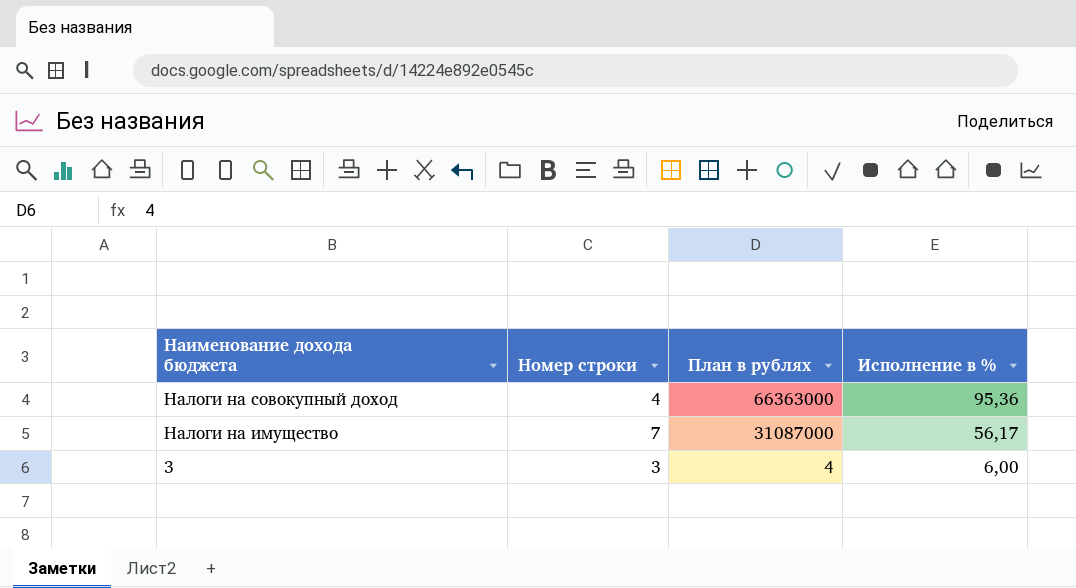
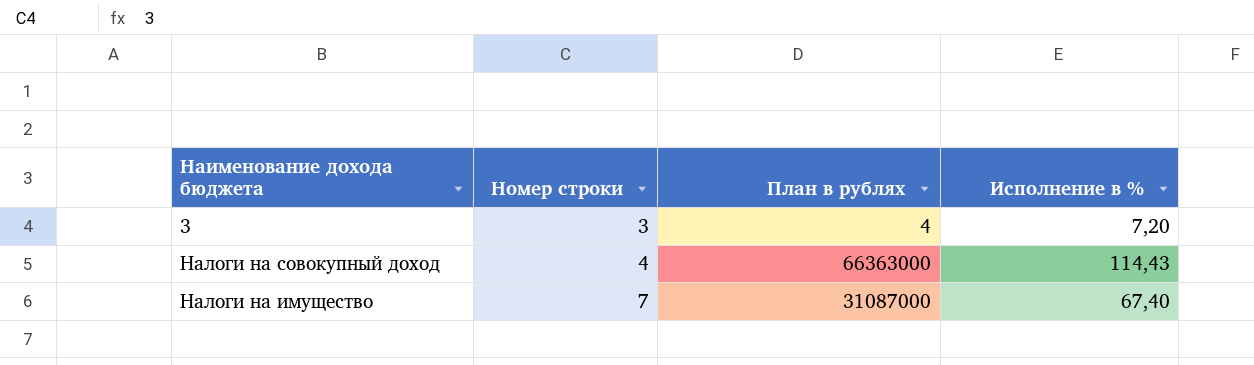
row order: Наименование дохода бюджета descending -> Номер строки ascending
3 | Исполнение в %: 6,00 -> 7,20
Налоги на совокупный доход | Исполнение в %: 95,36 -> 114,43
Налоги на имущество | Исполнение в %: 56,17 -> 67,40

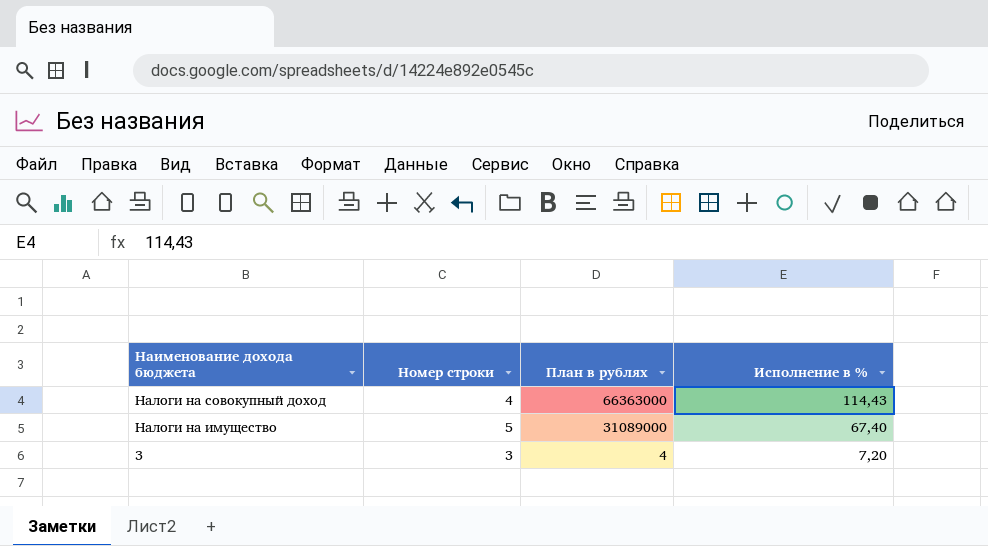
row order: Номер строки ascending -> Наименование дохода бюджета descending
Налоги на имущество | Номер строки: 7 -> 5
Налоги на имущество | План в рублях: 31087000 -> 31089000

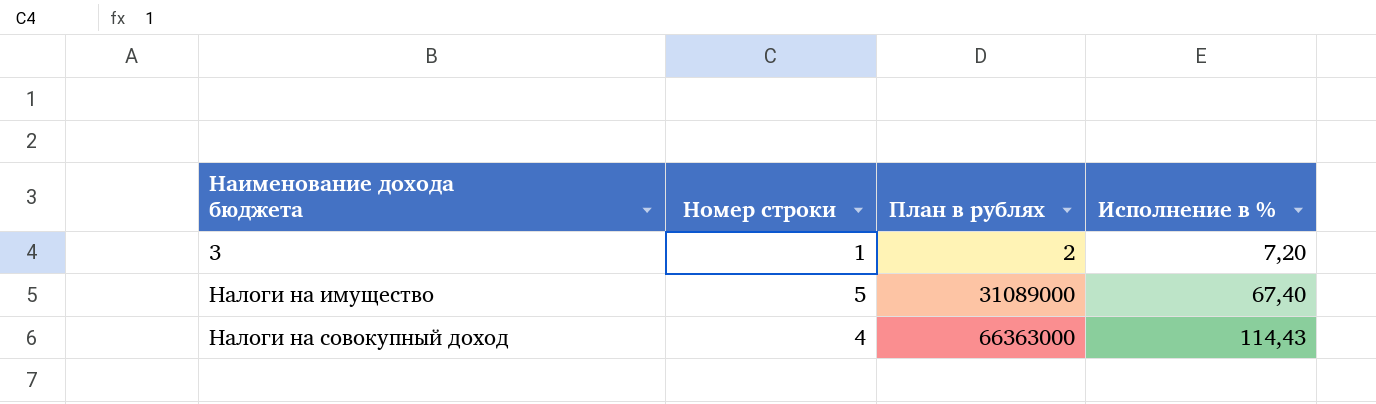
row order: Наименование дохода бюджета descending -> Наименование дохода бюджета ascending
3 | Номер строки: 3 -> 1
3 | План в рублях: 4 -> 2

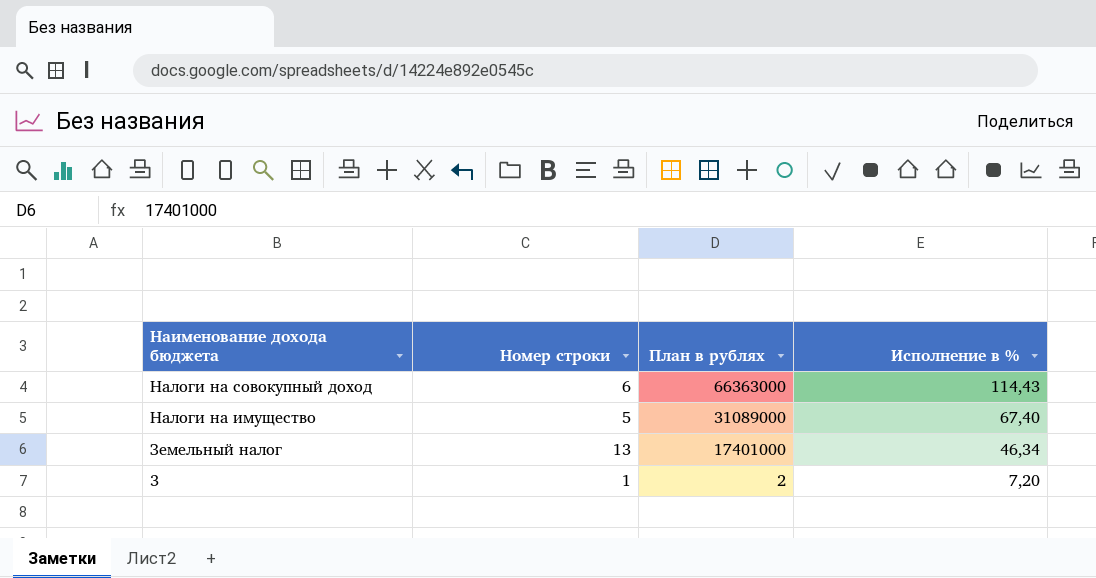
row order: Наименование дохода бюджета ascending -> Наименование дохода бюджета descending
Налоги на совокупный доход | Номер строки: 4 -> 6
row Земельный налог: none -> 13 | 17401000 | 46,34

